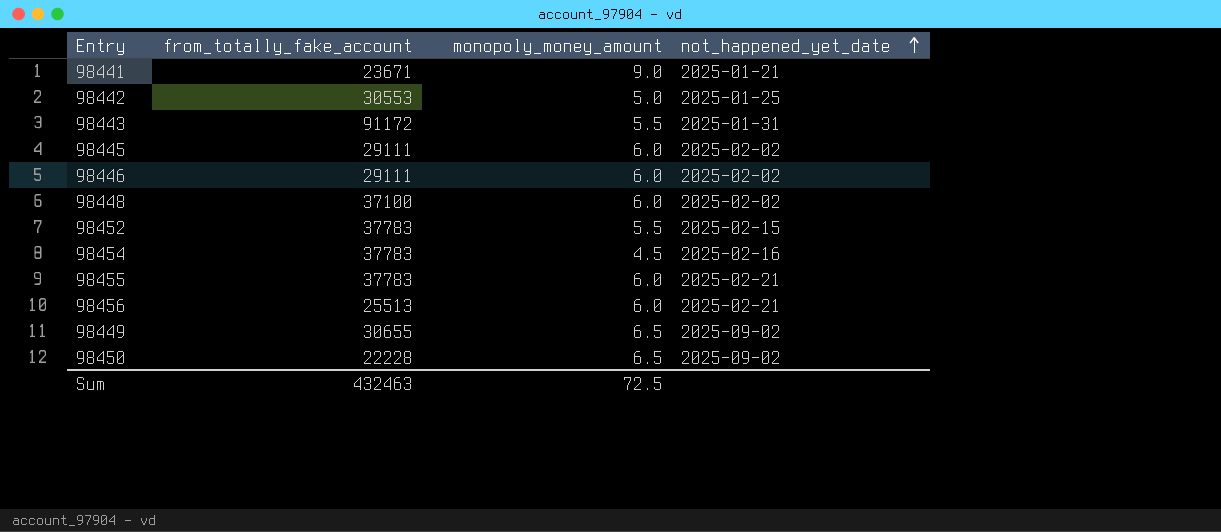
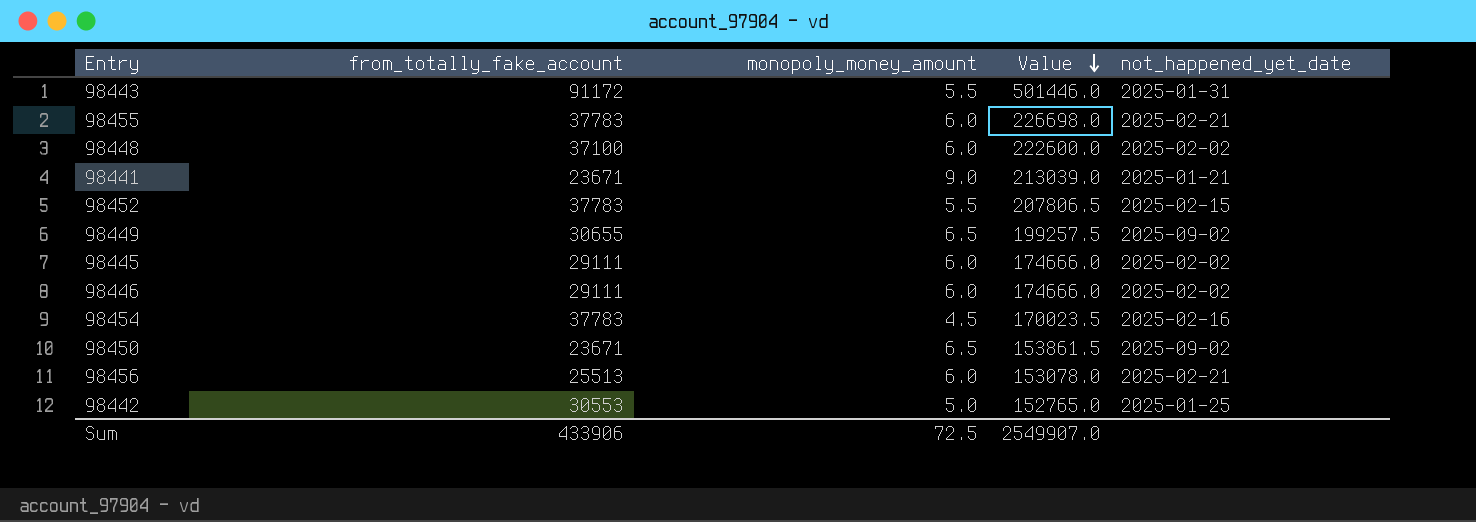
row order: not_happened_yet_date ascending -> Value descending
column Value | formula: none -> [from_totally_fake_account] * [monopoly_money_amount]
98450 | from_totally_fake_account: 22228 -> 23671
Sum | from_totally_fake_account: 432463 -> 433906

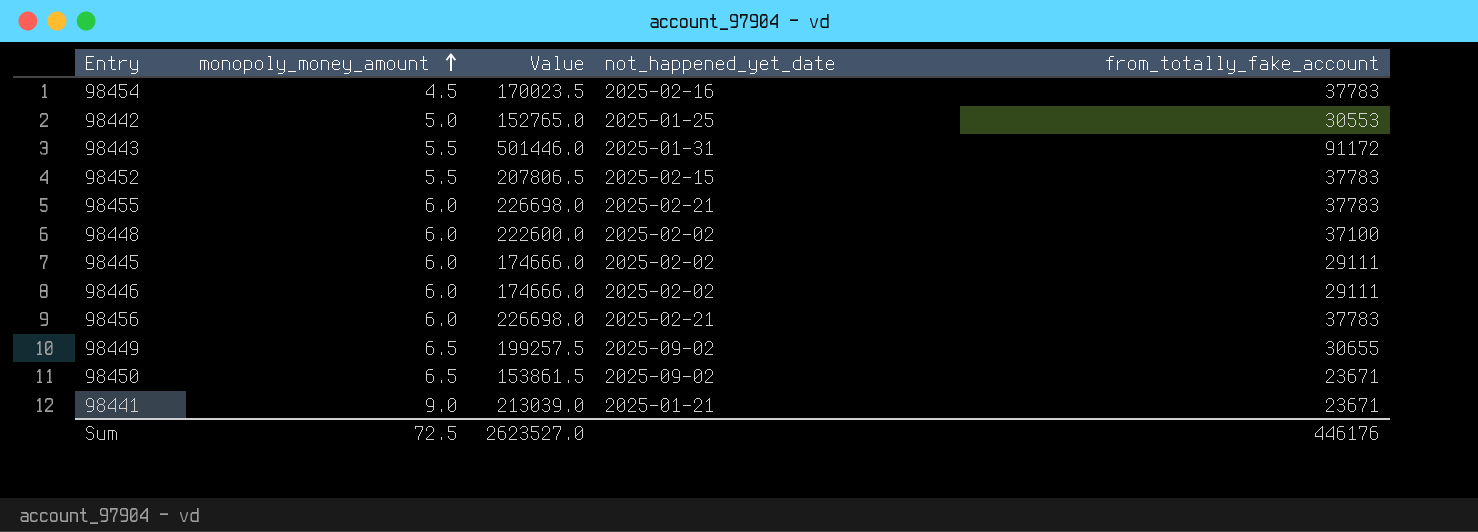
row order: Value descending -> monopoly_money_amount ascending
column from_totally_fake_account | position: 2 -> 5
98456 | Value: 153078.0 -> 226698.0
98456 | from_totally_fake_account: 25513 -> 37783
Sum | Value: 2549907.0 -> 2623527.0
Sum | from_totally_fake_account: 433906 -> 446176

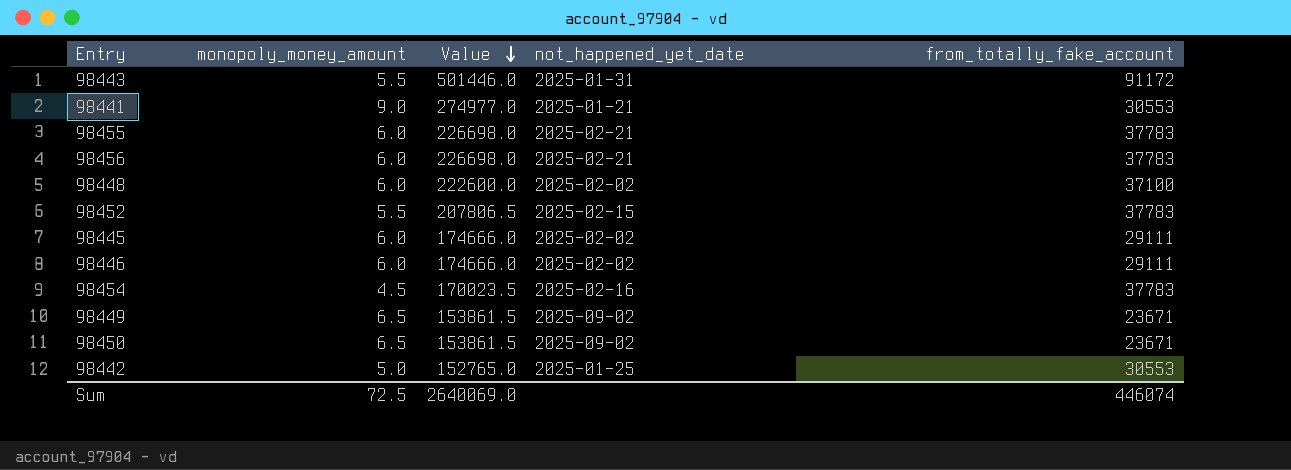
row order: monopoly_money_amount ascending -> Value descending
98441 | Value: 213039.0 -> 274977.0
98441 | from_totally_fake_account: 23671 -> 30553
98449 | Value: 199257.5 -> 153861.5
98449 | from_totally_fake_account: 30655 -> 23671
Sum | Value: 2623527.0 -> 2640069.0
Sum | from_totally_fake_account: 446176 -> 446074

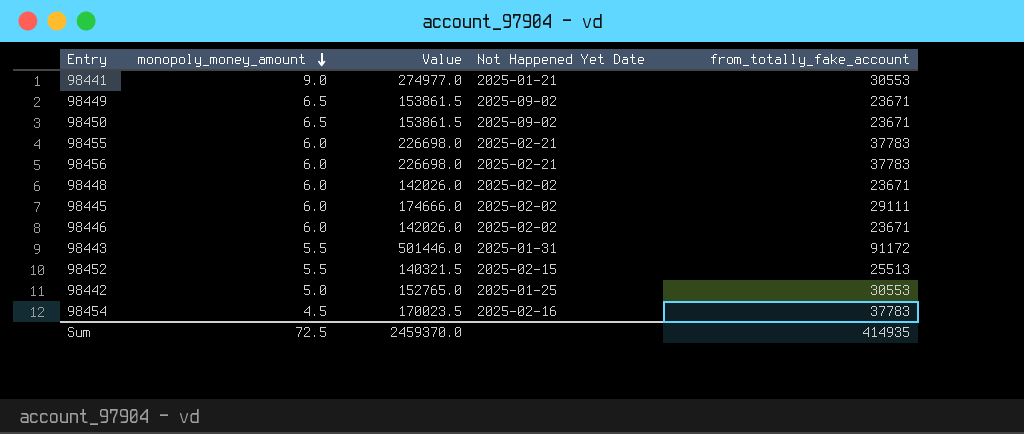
row order: Value descending -> monopoly_money_amount descending
column name: not_happened_yet_date -> Not Happened Yet Date
98448 | Value: 222600.0 -> 142026.0
98448 | from_totally_fake_account: 37100 -> 23671
98446 | Value: 174666.0 -> 142026.0
98446 | from_totally_fake_account: 29111 -> 23671
98452 | Value: 207806.5 -> 140321.5
98452 | from_totally_fake_account: 37783 -> 25513
Sum | Value: 2640069.0 -> 2459370.0
Sum | from_totally_fake_account: 446074 -> 414935

